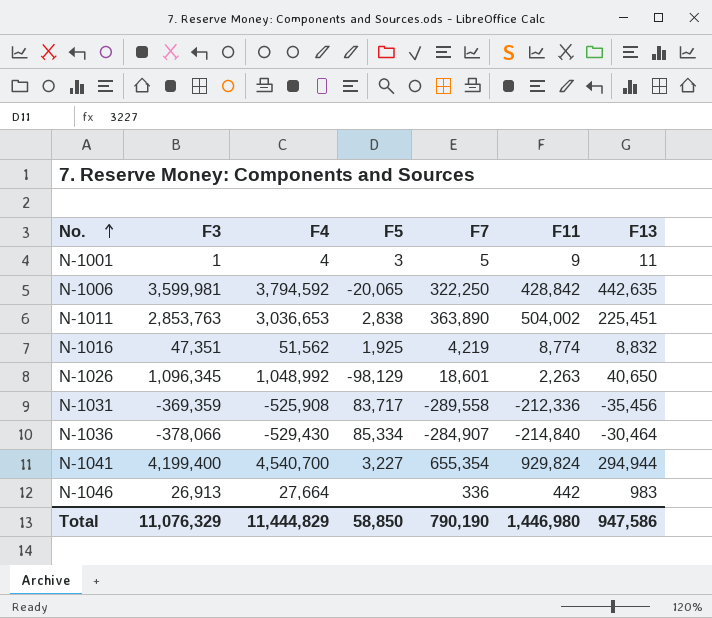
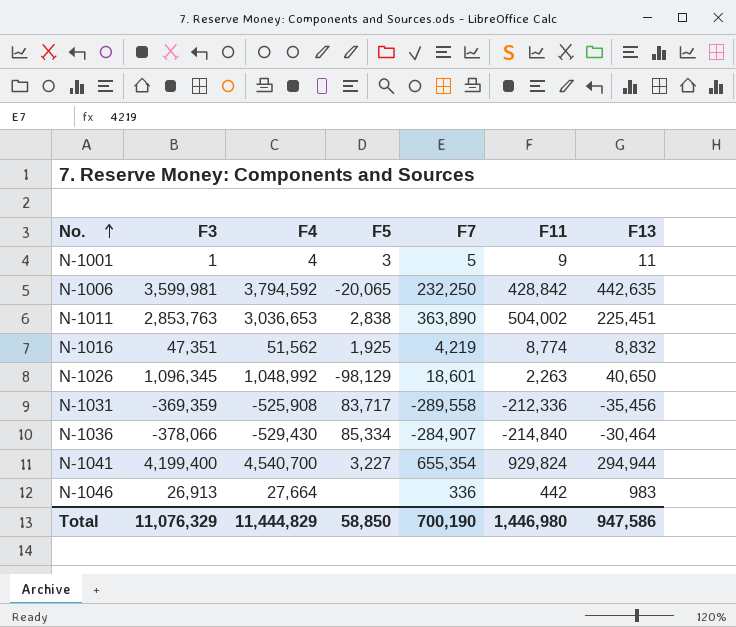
N-1006 | F7: 322,250 -> 232,250
Total | F7: 790,190 -> 700,190

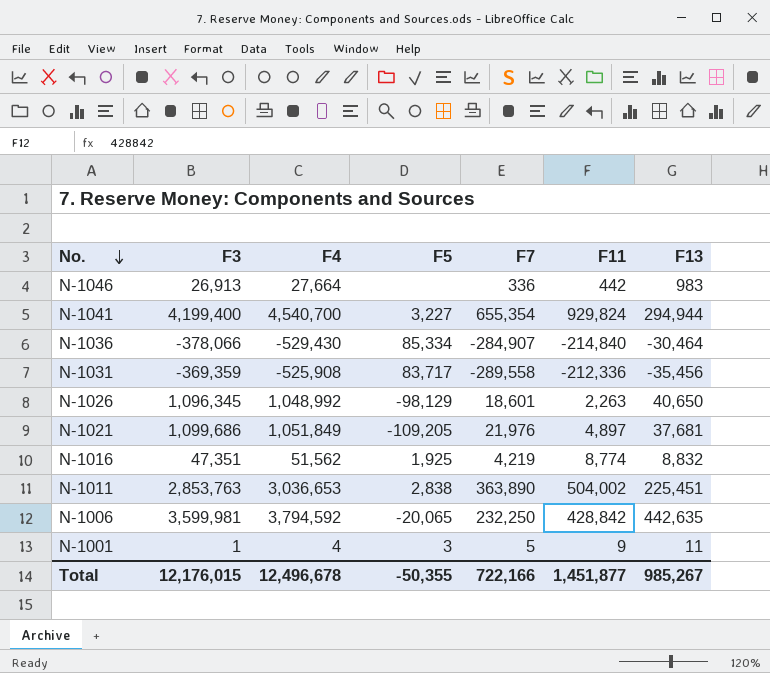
row order: No. ascending -> No. descending
row N-1021: none -> 1,099,686 | 1,051,849 | -109,205 | 21,976 | 4,897 | 37,681
Total | F3: 11,076,329 -> 12,176,015
Total | F4: 11,444,829 -> 12,496,678
Total | F5: 58,850 -> -50,355
Total | F7: 700,190 -> 722,166
Total | F11: 1,446,980 -> 1,451,877
Total | F13: 947,586 -> 985,267

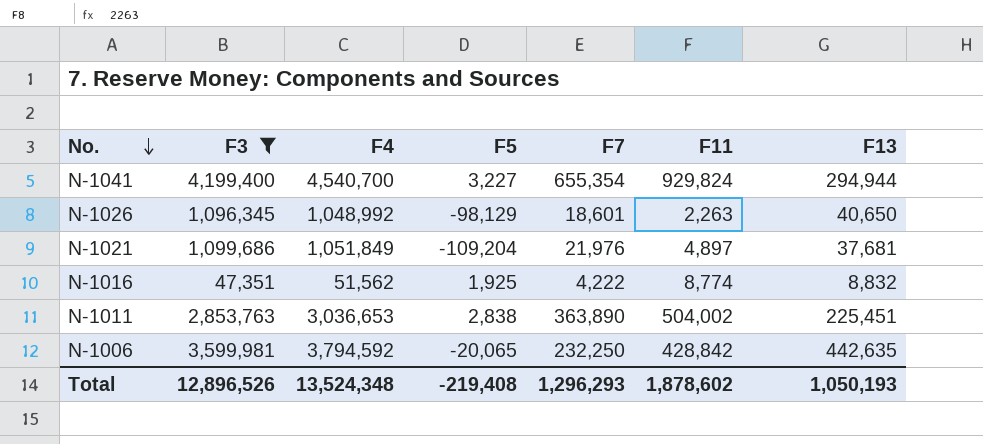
filter: none -> F3 >= 47,351
N-1021 | F5: -109,205 -> -109,204
N-1016 | F7: 4,219 -> 4,222
Total | F3: 12,176,015 -> 12,896,526
Total | F4: 12,496,678 -> 13,524,348
Total | F5: -50,355 -> -219,408
Total | F7: 722,166 -> 1,296,293
Total | F11: 1,451,877 -> 1,878,602
Total | F13: 985,267 -> 1,050,193

